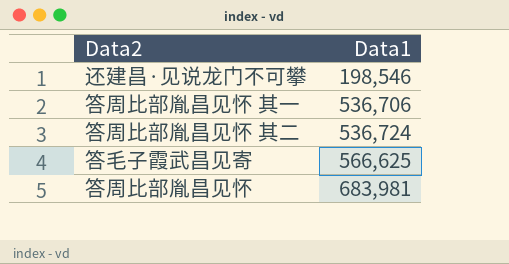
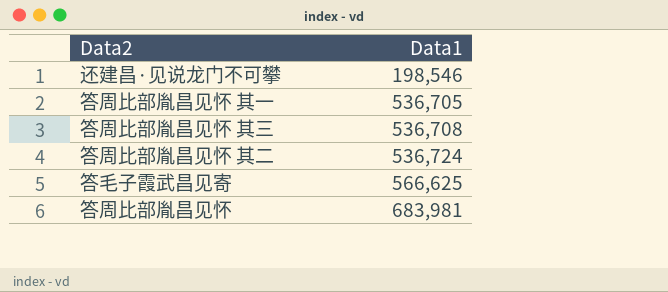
答周比部胤昌见怀 其一 | Data1: 536,706 -> 536,705
row 答周比部胤昌见怀 其三: none -> 536,708

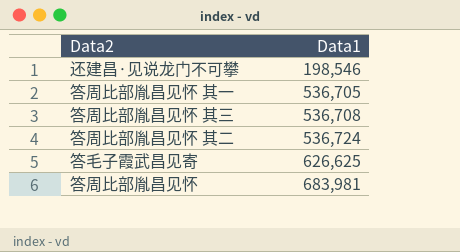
答毛子霞武昌见寄 | Data1: 566,625 -> 626,625

